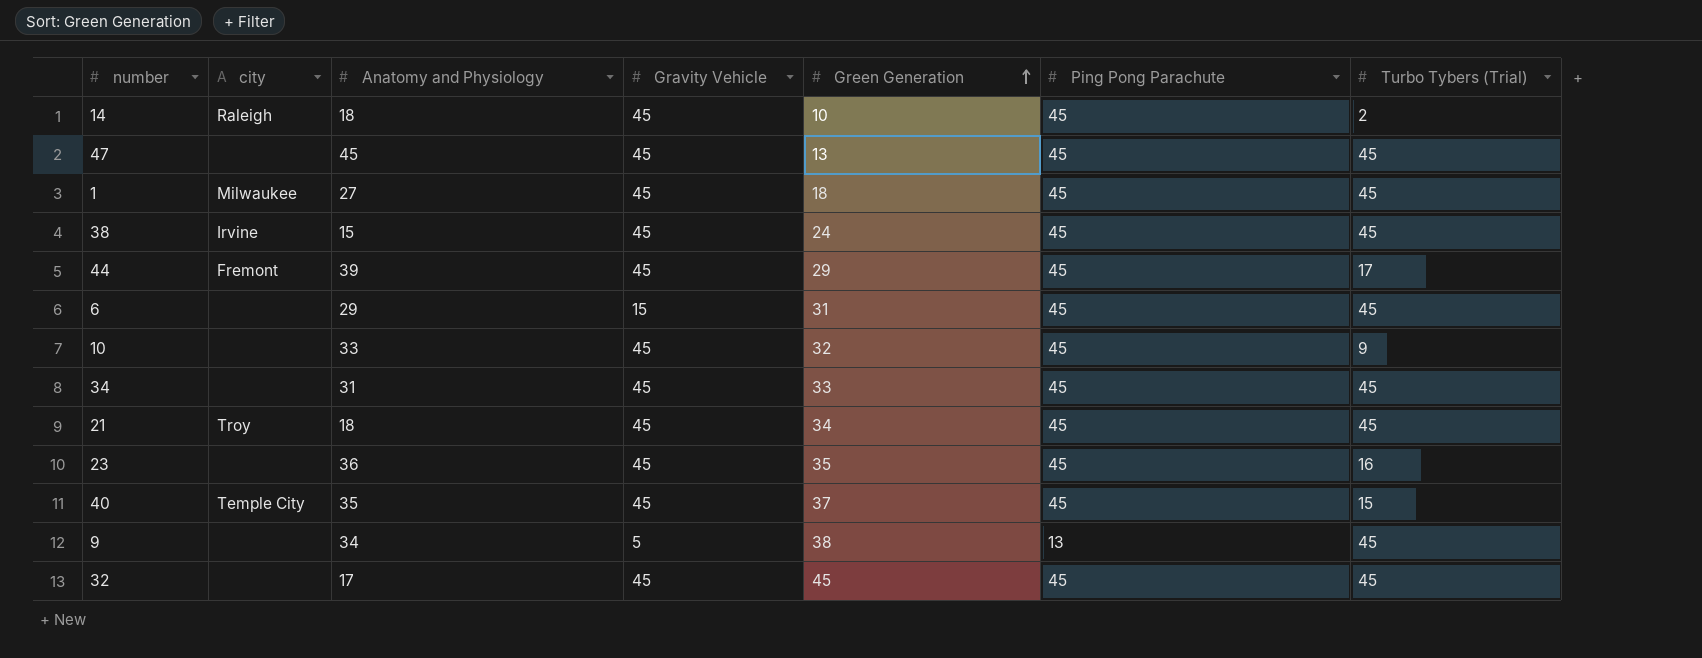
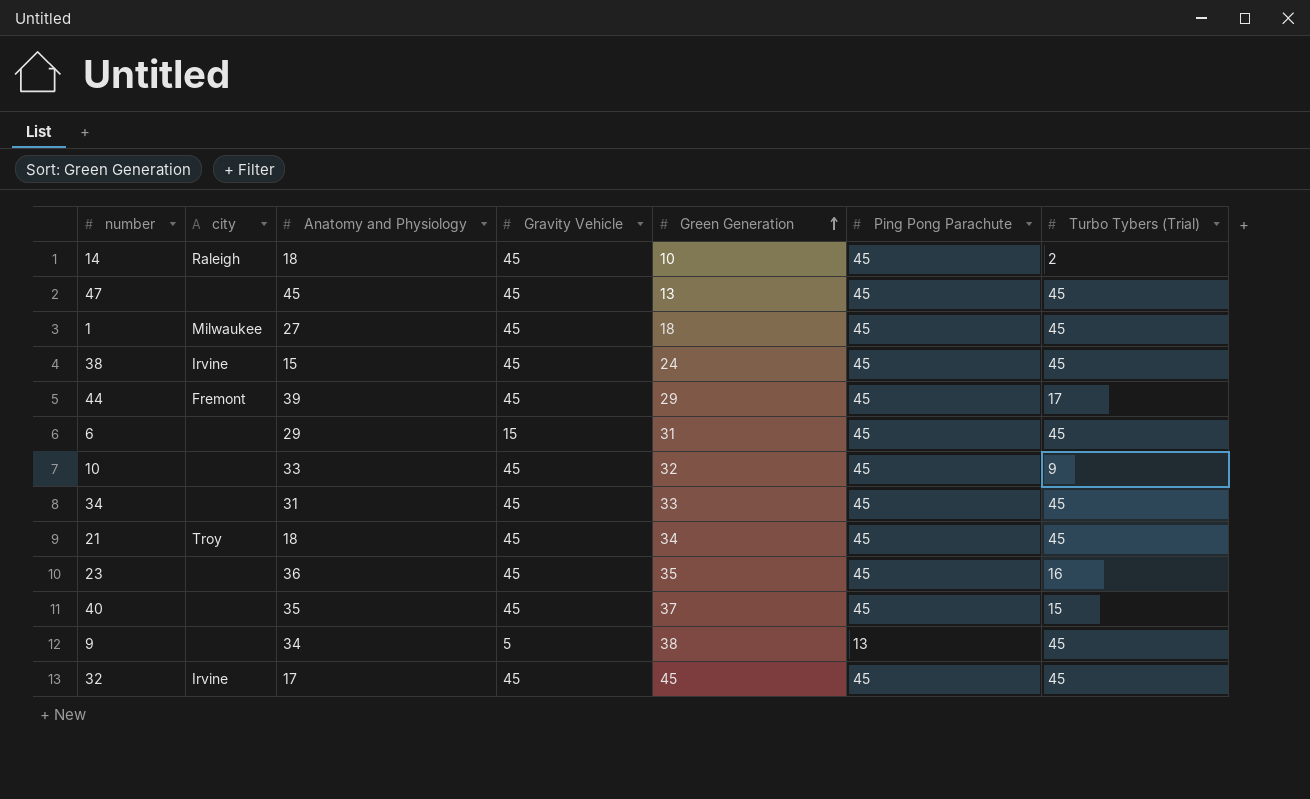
40 | city: Temple City -> none
32 | city: none -> Irvine

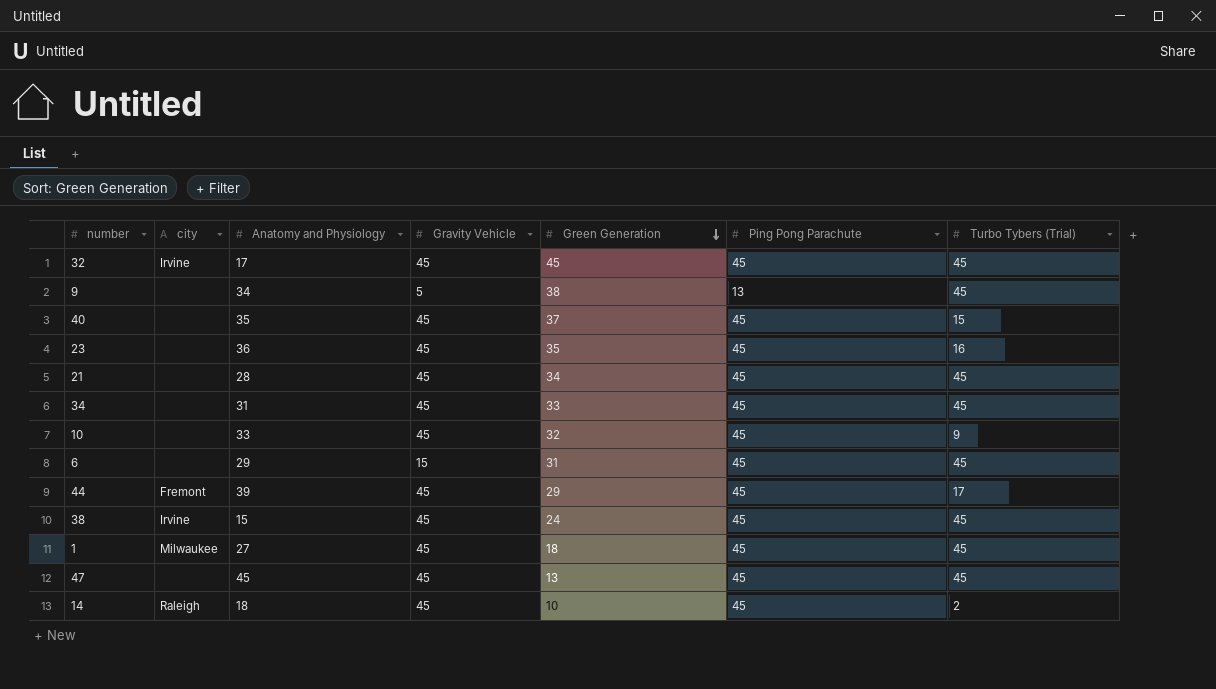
row order: Green Generation ascending -> Green Generation descending
21 | city: Troy -> none
21 | Anatomy and Physiology: 18 -> 28

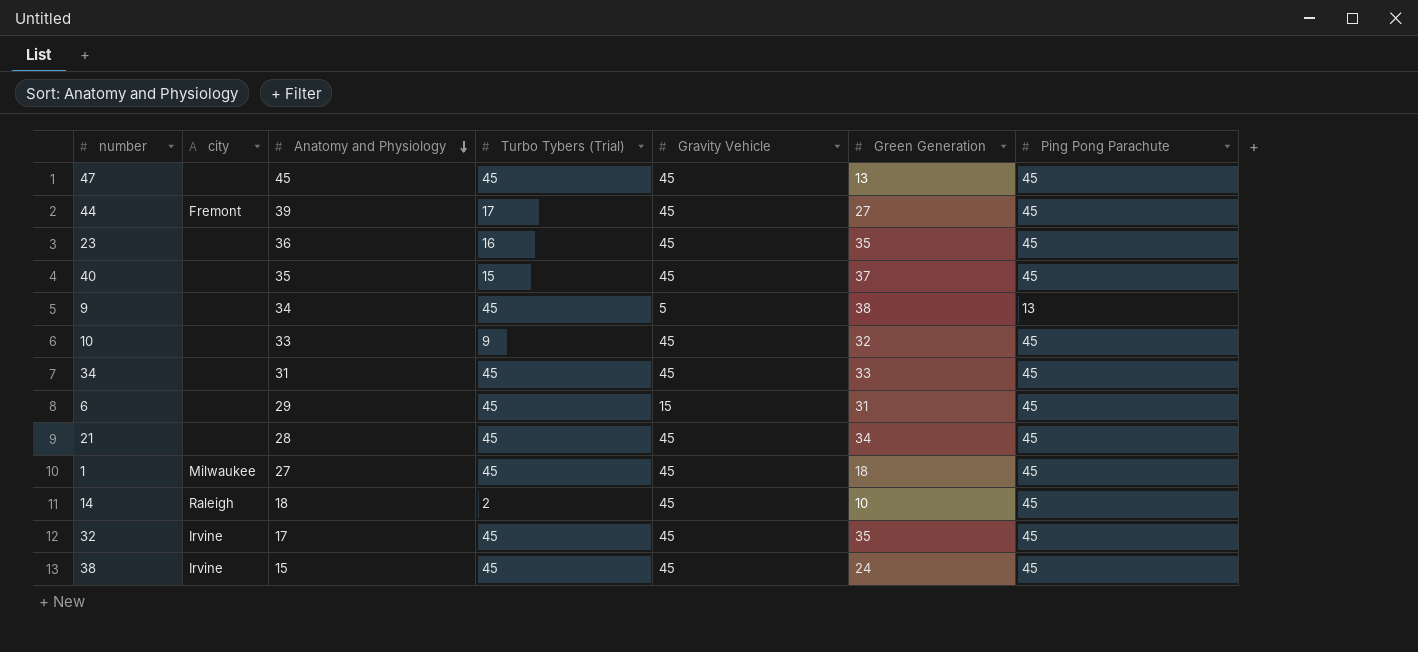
row order: Green Generation descending -> Anatomy and Physiology descending
column Turbo Tybers (Trial) | position: 7 -> 4
44 | Green Generation: 29 -> 27
32 | Green Generation: 45 -> 35

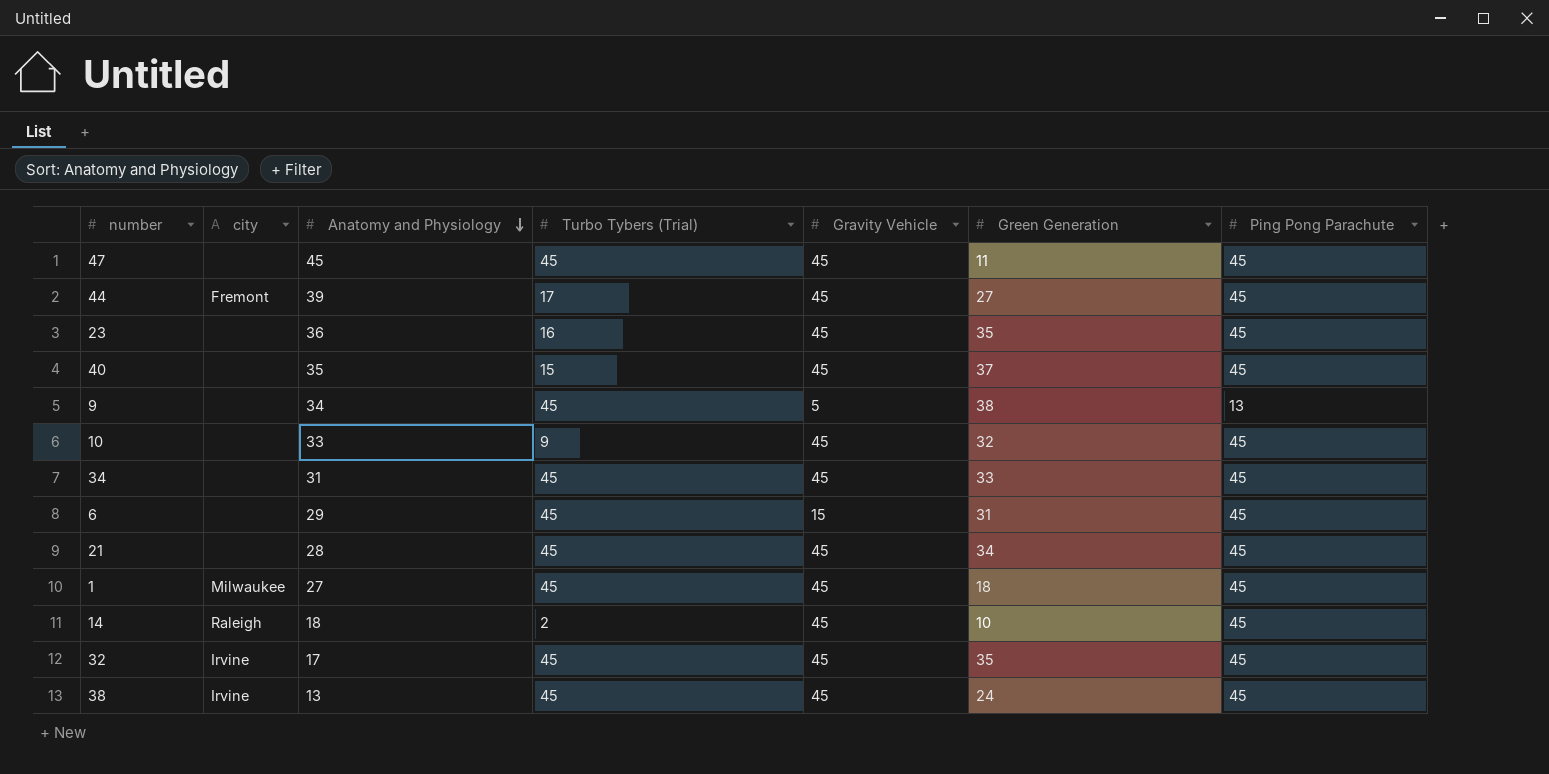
47 | Green Generation: 13 -> 11
38 | Anatomy and Physiology: 15 -> 13

